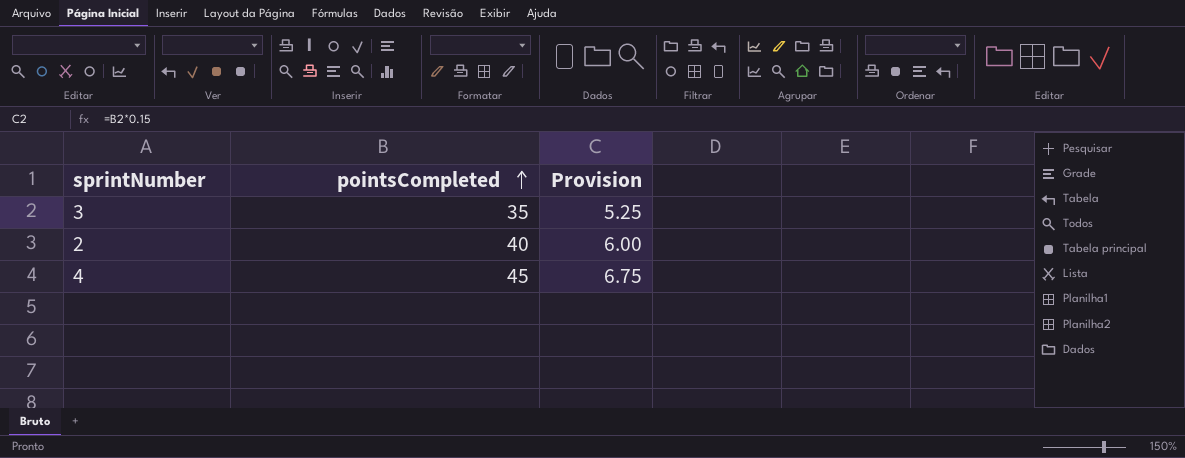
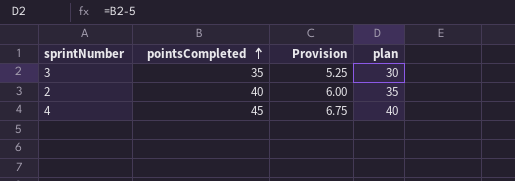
column plan | formula: none -> [pointsCompleted] - 5

